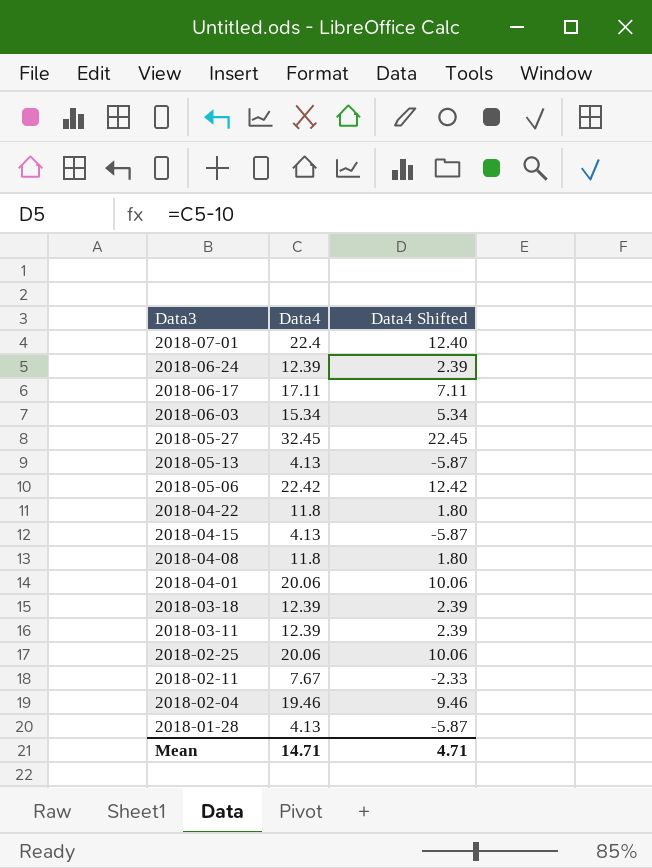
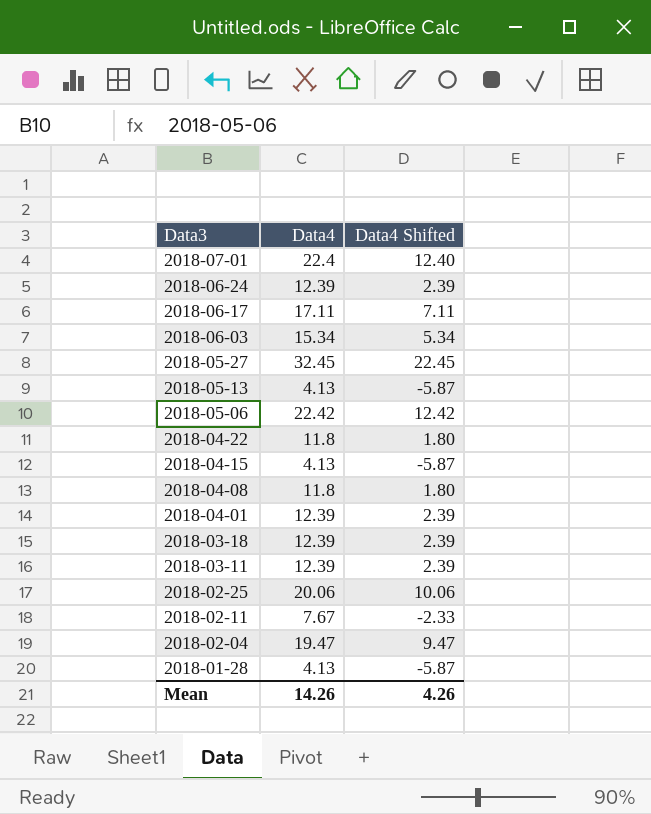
2018-04-01 | Data4: 20.06 -> 12.39
2018-04-01 | Data4 Shifted: 10.06 -> 2.39
2018-02-04 | Data4: 19.46 -> 19.47
2018-02-04 | Data4 Shifted: 9.46 -> 9.47
Mean | Data4: 14.71 -> 14.26
Mean | Data4 Shifted: 4.71 -> 4.26

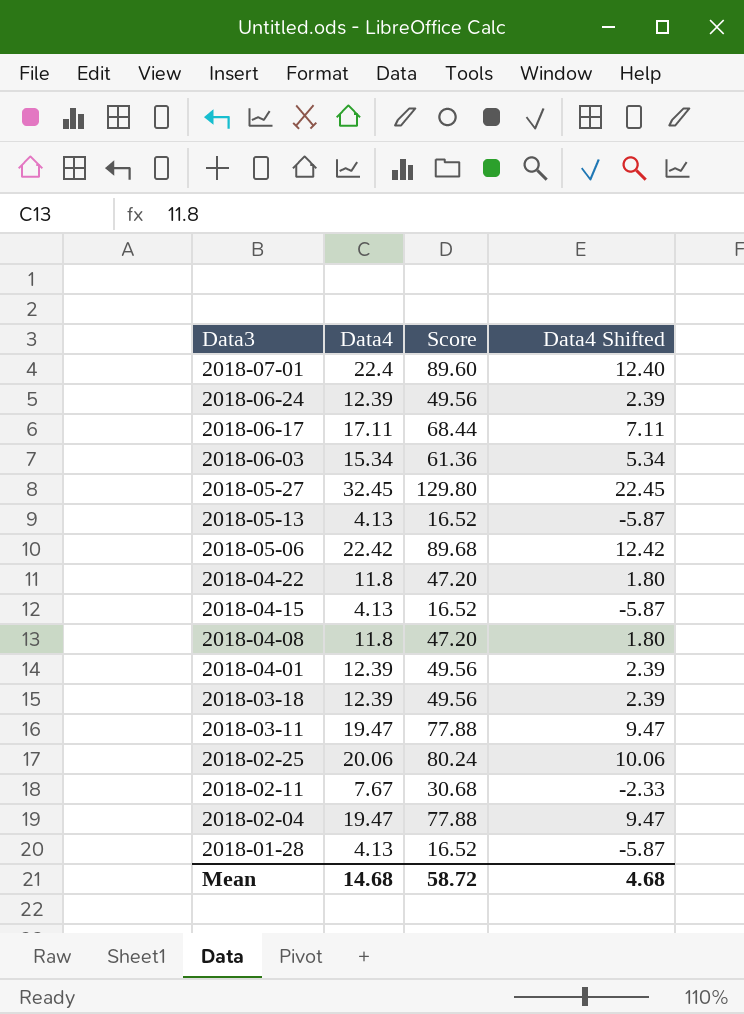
column Score | formula: none -> [Data4] * 4
2018-03-11 | Data4: 12.39 -> 19.47
2018-03-11 | Data4 Shifted: 2.39 -> 9.47
Mean | Data4: 14.26 -> 14.68
Mean | Data4 Shifted: 4.26 -> 4.68

